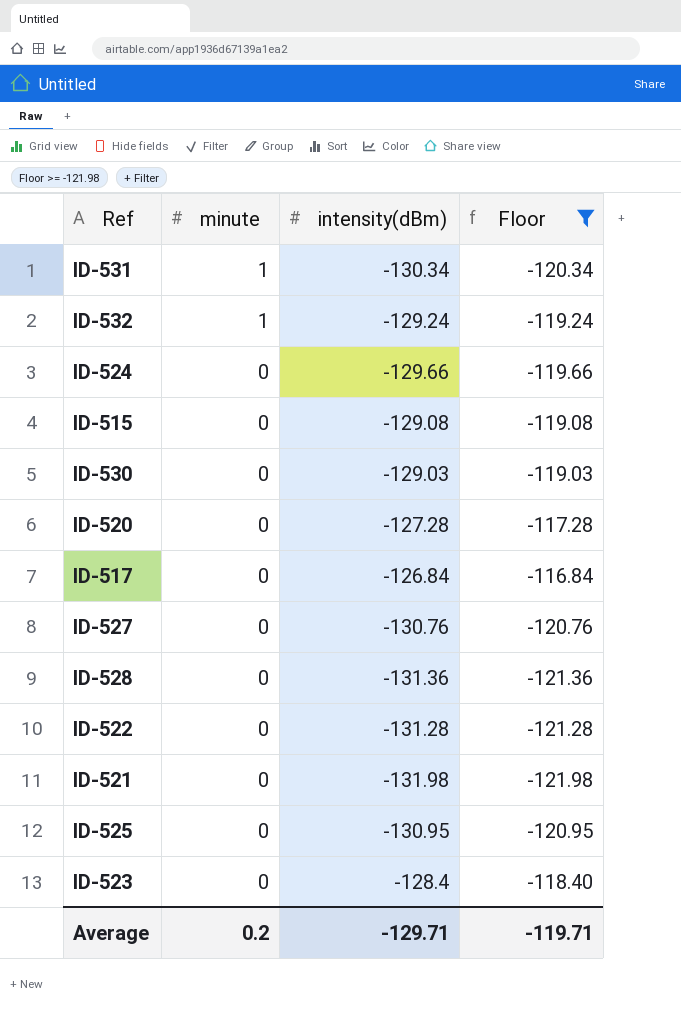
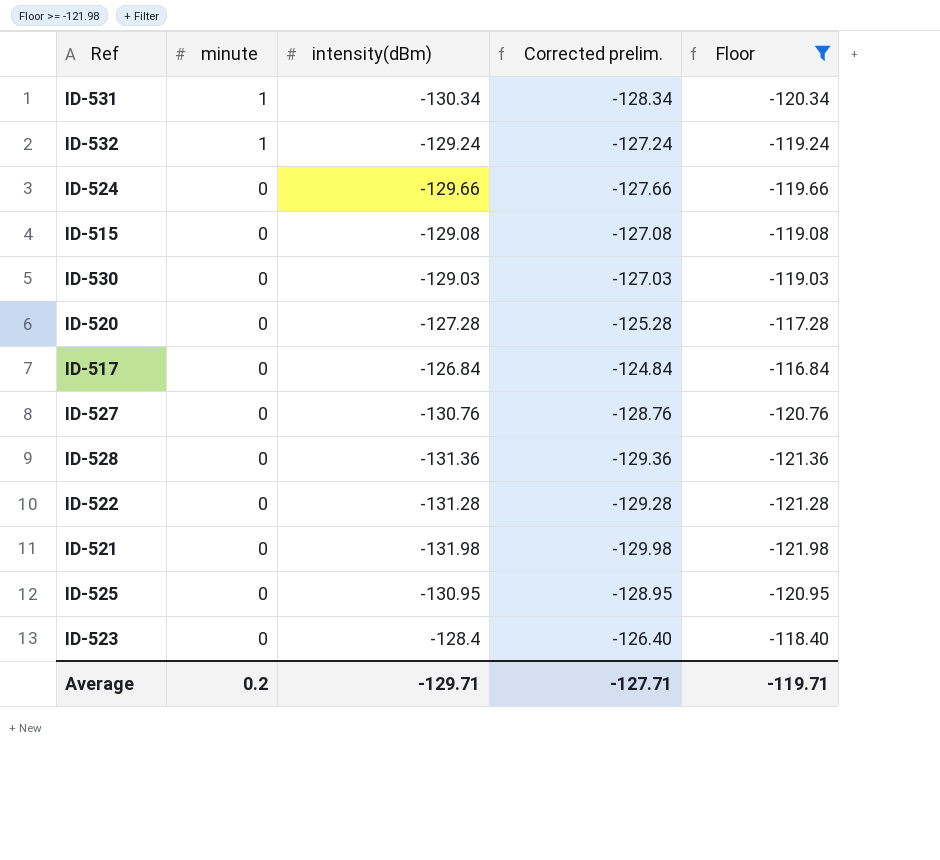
column Corrected prelim. | formula: none -> [intensity(dBm)] + 2

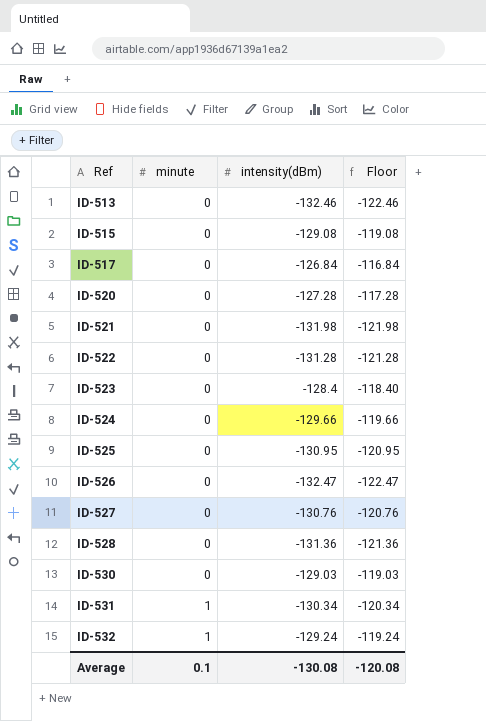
filter: Floor >= -121.98 -> none
row order: minute descending -> Ref ascending
column Corrected prelim. | formula: [intensity(dBm)] + 2 -> none
Average | minute: 0.2 -> 0.1
Average | intensity(dBm): -129.71 -> -130.08
Average | Floor: -119.71 -> -120.08

